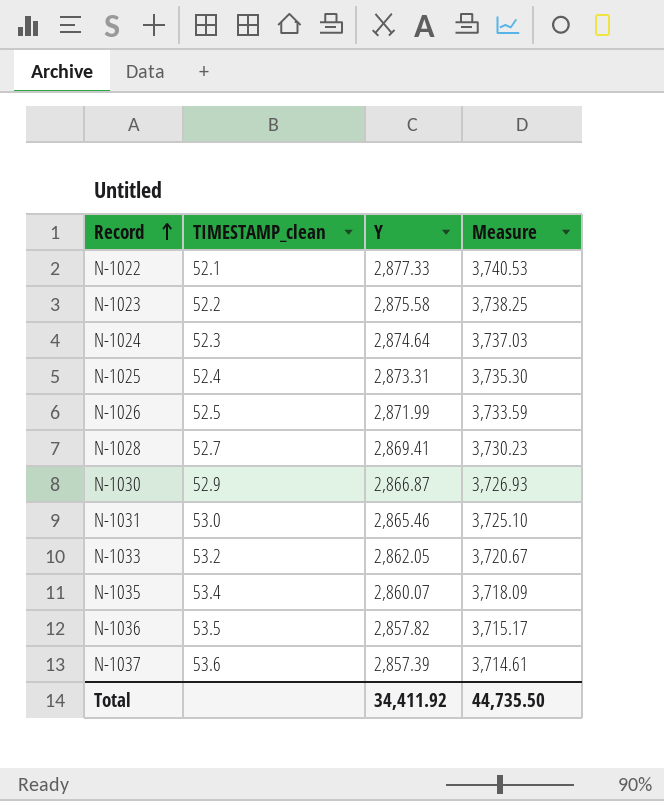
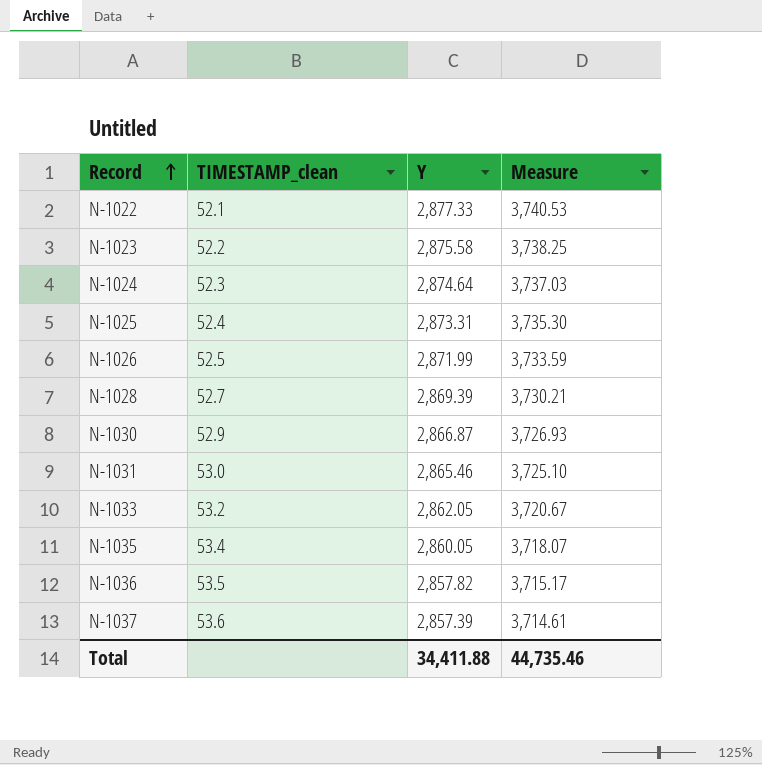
N-1028 | Y: 2,869.41 -> 2,869.39
N-1028 | Measure: 3,730.23 -> 3,730.21
N-1035 | Y: 2,860.07 -> 2,860.05
N-1035 | Measure: 3,718.09 -> 3,718.07
Total | Y: 34,411.92 -> 34,411.88
Total | Measure: 44,735.50 -> 44,735.46

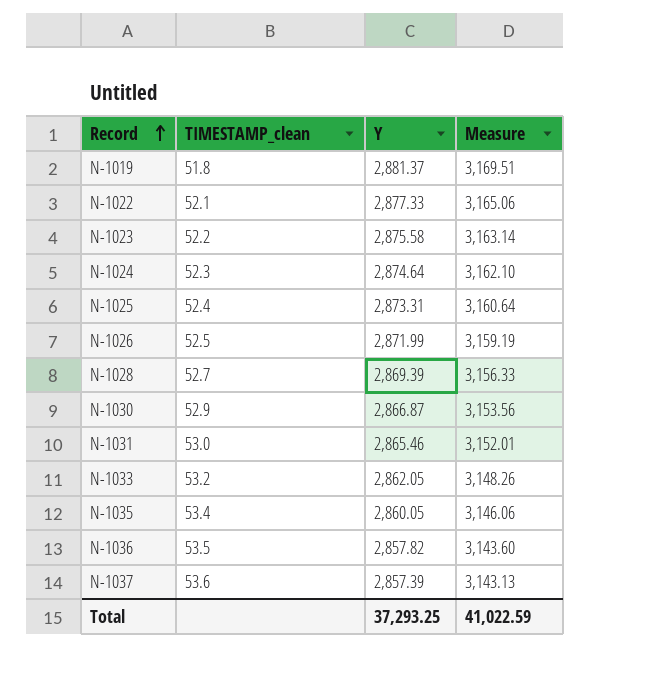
column Measure | formula: [Y] * 1.3 -> [Y] * 1.1
row N-1019: none -> 51.8 | 2,881.37 | 3,169.51
Total | Y: 34,411.88 -> 37,293.25
Total | Measure: 44,735.46 -> 41,022.59

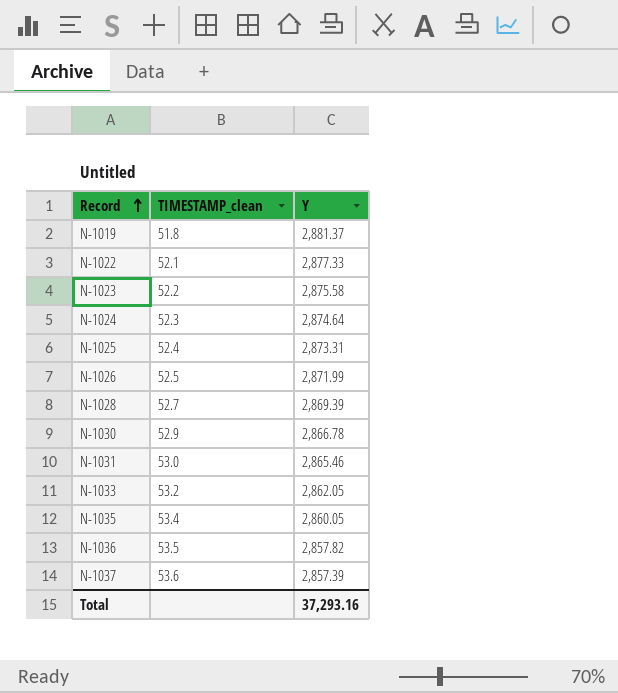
column Measure | formula: [Y] * 1.1 -> none
N-1030 | Y: 2,866.87 -> 2,866.78
Total | Y: 37,293.25 -> 37,293.16

